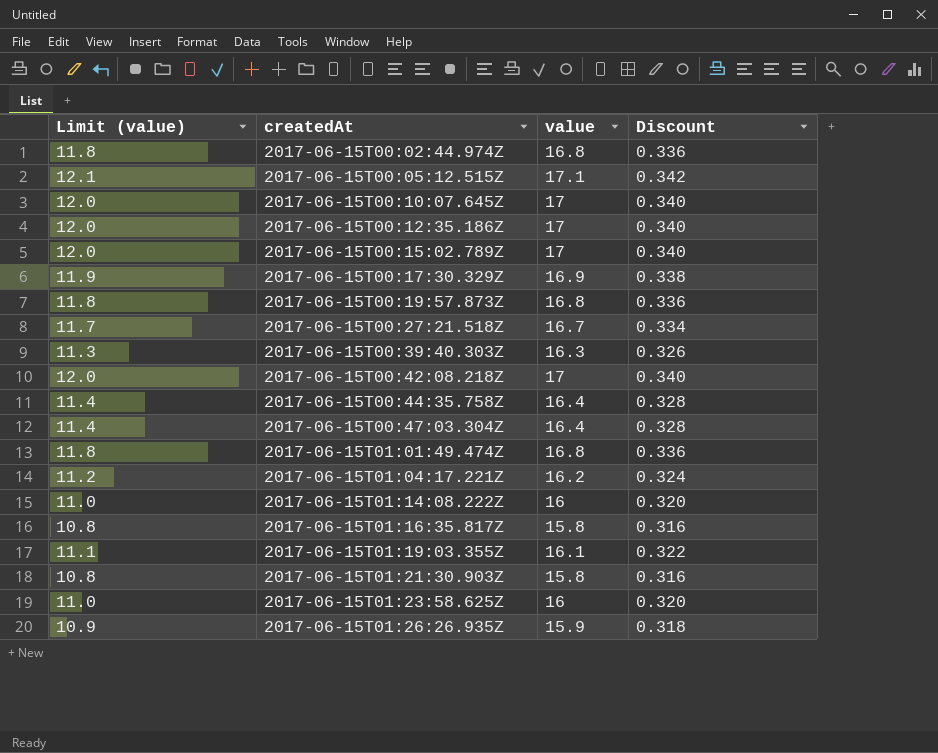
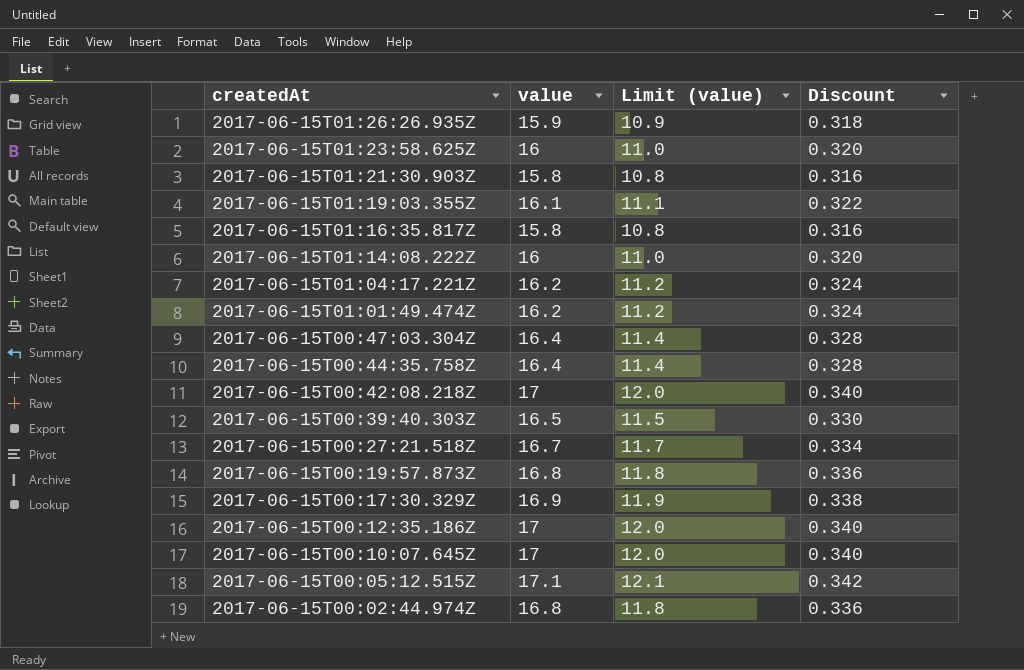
row order: createdAt ascending -> createdAt descending
column Limit (value) | position: 1 -> 3
row 2017-06-15T00:15:02.789Z: 12.0 | 17 | 0.340 -> none
2017-06-15T01:01:49.474Z | value: 16.8 -> 16.2
2017-06-15T01:01:49.474Z | Limit (value): 11.8 -> 11.2
2017-06-15T01:01:49.474Z | Discount: 0.336 -> 0.324
2017-06-15T00:39:40.303Z | value: 16.3 -> 16.5
2017-06-15T00:39:40.303Z | Limit (value): 11.3 -> 11.5
2017-06-15T00:39:40.303Z | Discount: 0.326 -> 0.330

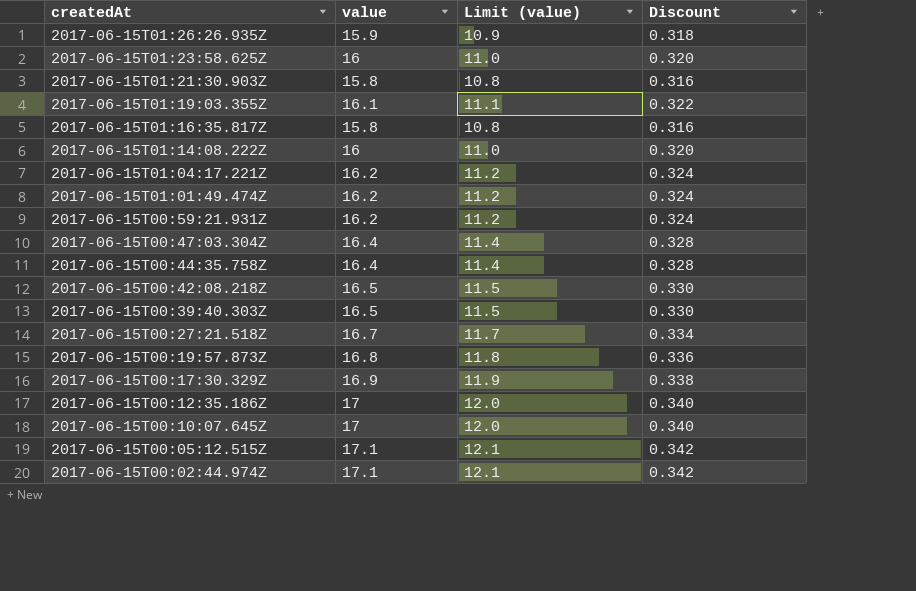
row 2017-06-15T00:59:21.931Z: none -> 16.2 | 11.2 | 0.324
2017-06-15T00:42:08.218Z | value: 17 -> 16.5
2017-06-15T00:42:08.218Z | Limit (value): 12.0 -> 11.5
2017-06-15T00:42:08.218Z | Discount: 0.340 -> 0.330
2017-06-15T00:02:44.974Z | value: 16.8 -> 17.1
2017-06-15T00:02:44.974Z | Limit (value): 11.8 -> 12.1
2017-06-15T00:02:44.974Z | Discount: 0.336 -> 0.342

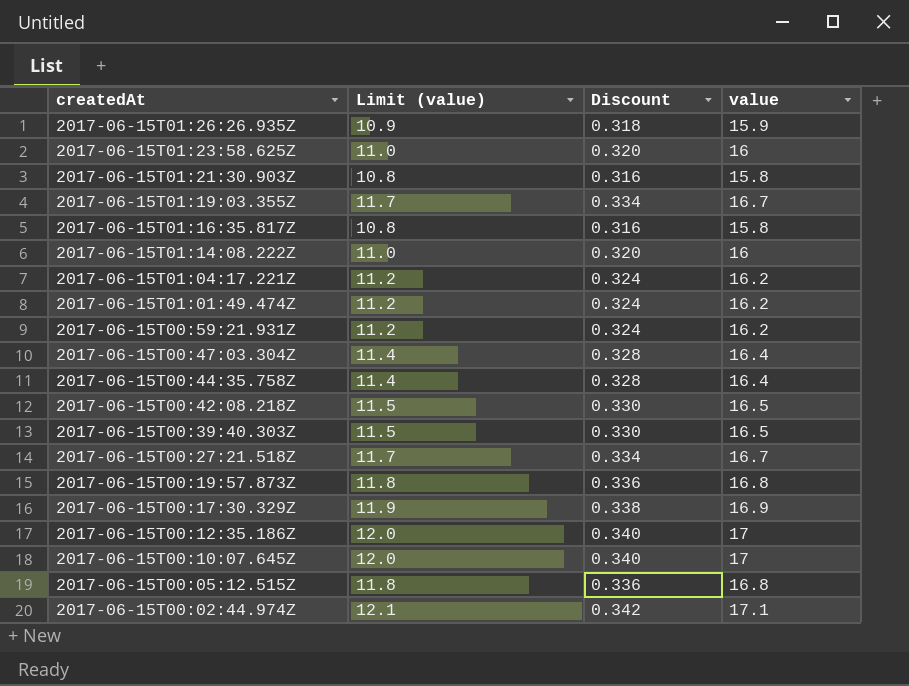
column value | position: 2 -> 4
2017-06-15T01:19:03.355Z | Limit (value): 11.1 -> 11.7
2017-06-15T01:19:03.355Z | Discount: 0.322 -> 0.334
2017-06-15T01:19:03.355Z | value: 16.1 -> 16.7
2017-06-15T00:05:12.515Z | Limit (value): 12.1 -> 11.8
2017-06-15T00:05:12.515Z | Discount: 0.342 -> 0.336
2017-06-15T00:05:12.515Z | value: 17.1 -> 16.8

